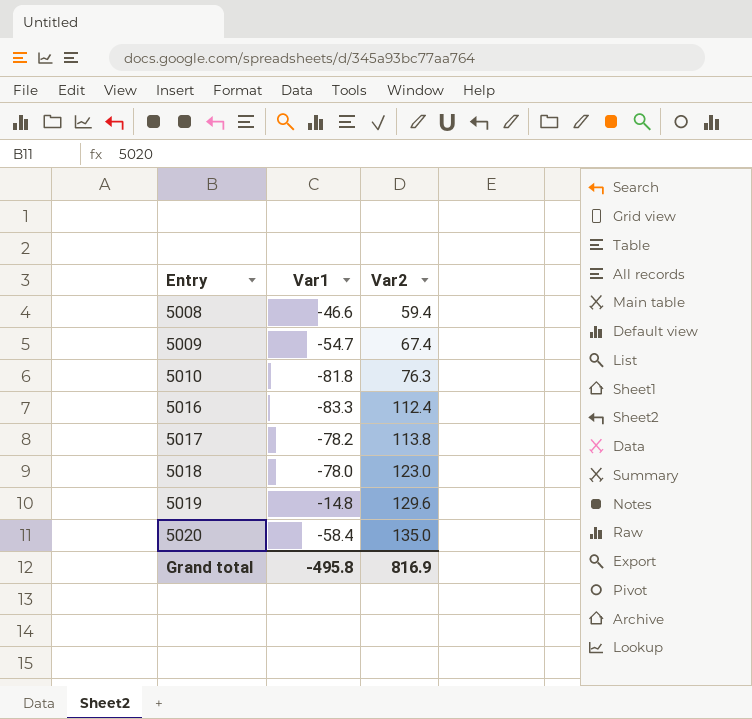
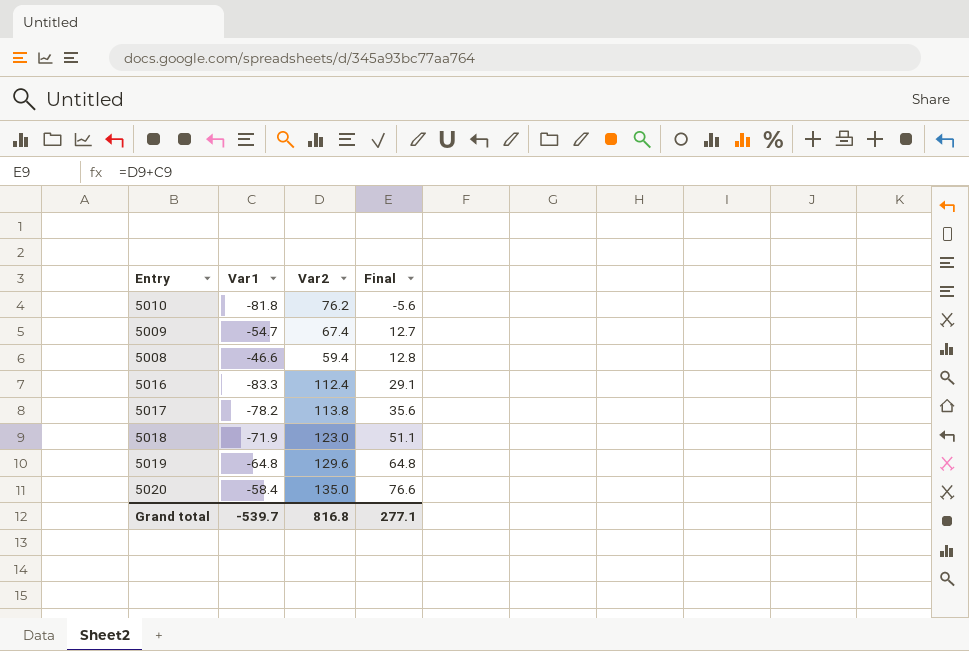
row order: Entry ascending -> Final ascending
column Final | formula: none -> [Var1] + [Var2]
5010 | Var2: 76.3 -> 76.2
5018 | Var1: -78.0 -> -71.9
5019 | Var1: -14.8 -> -64.8
Grand total | Var1: -495.8 -> -539.7
Grand total | Var2: 816.9 -> 816.8

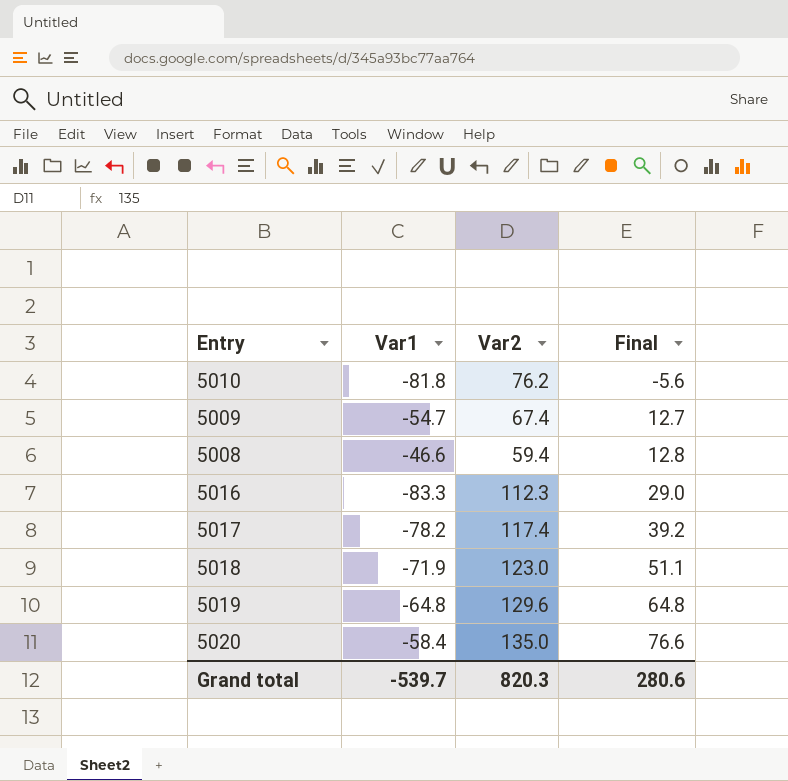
5016 | Var2: 112.4 -> 112.3
5016 | Final: 29.1 -> 29.0
5017 | Var2: 113.8 -> 117.4
5017 | Final: 35.6 -> 39.2
Grand total | Var2: 816.8 -> 820.3
Grand total | Final: 277.1 -> 280.6

